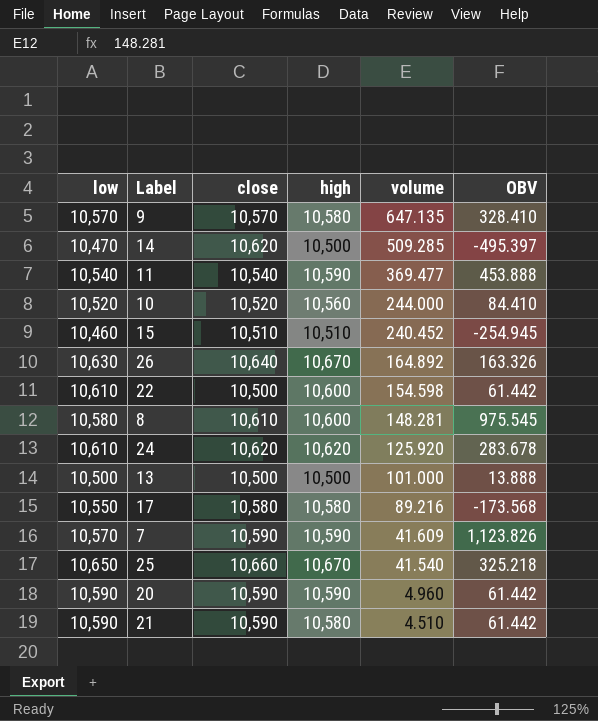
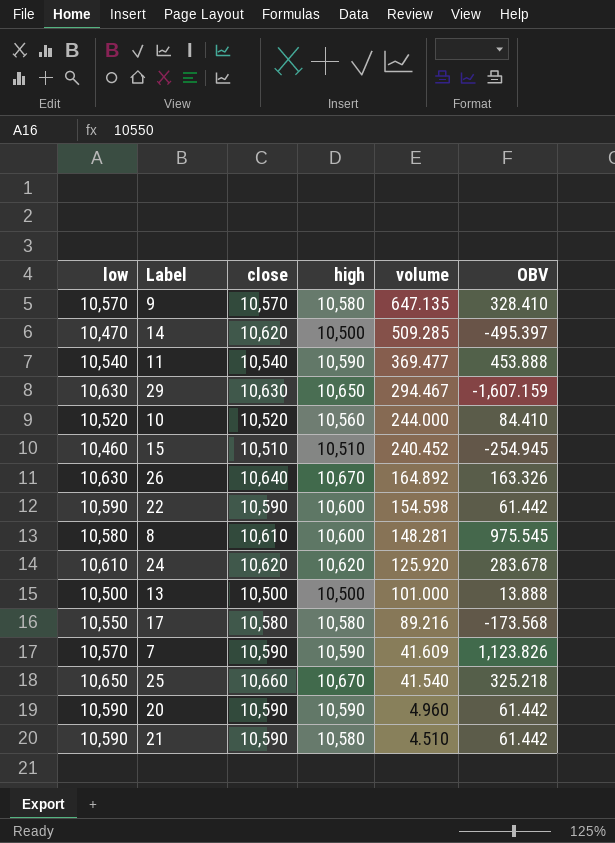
row 29: none -> 10,630 | 10,630 | 10,650 | 294.467 | -1,607.159
22 | low: 10,610 -> 10,590
22 | close: 10,500 -> 10,590

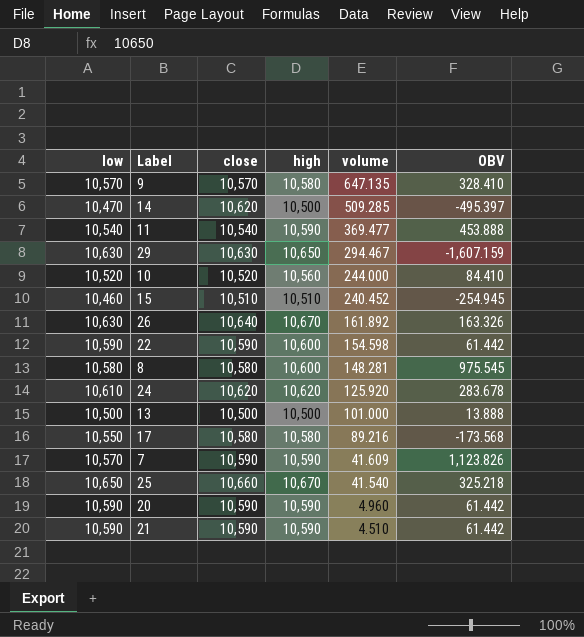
26 | volume: 164.892 -> 161.892
8 | close: 10,610 -> 10,580
21 | high: 10,580 -> 10,590

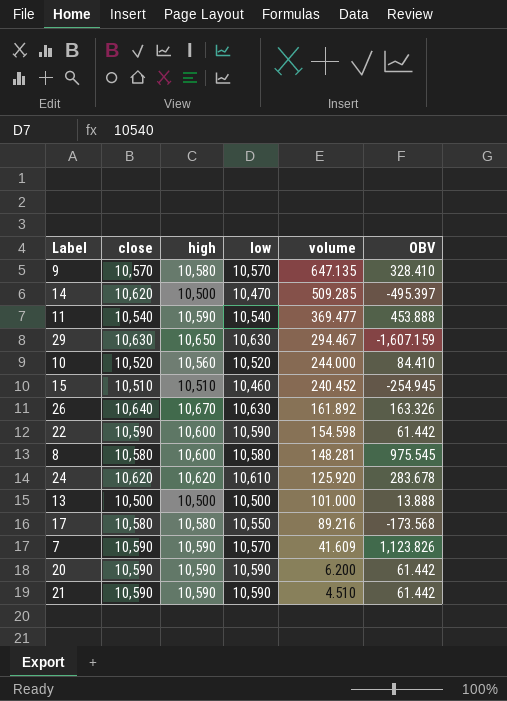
column low | position: 1 -> 4
row 25: 10,650 | 10,660 | 10,670 | 41.540 | 325.218 -> none
20 | volume: 4.960 -> 6.200

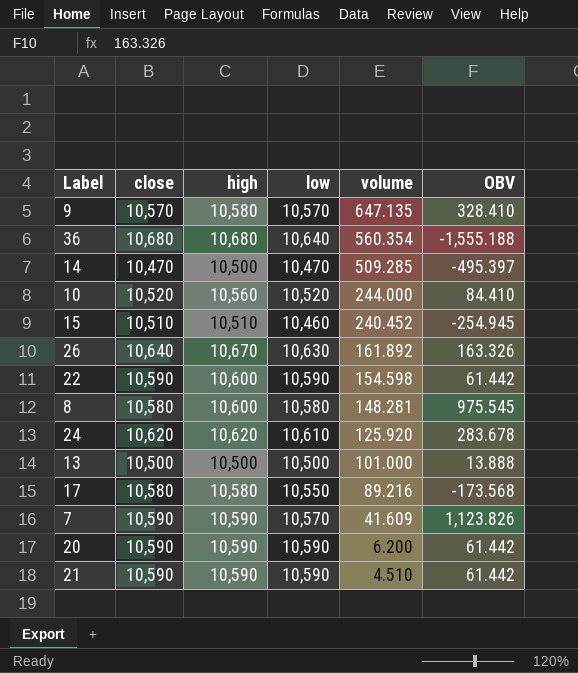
row 11: 10,540 | 10,590 | 10,540 | 369.477 | 453.888 -> none
row 29: 10,630 | 10,650 | 10,630 | 294.467 | -1,607.159 -> none
row 36: none -> 10,680 | 10,680 | 10,640 | 560.354 | -1,555.188
14 | close: 10,620 -> 10,470

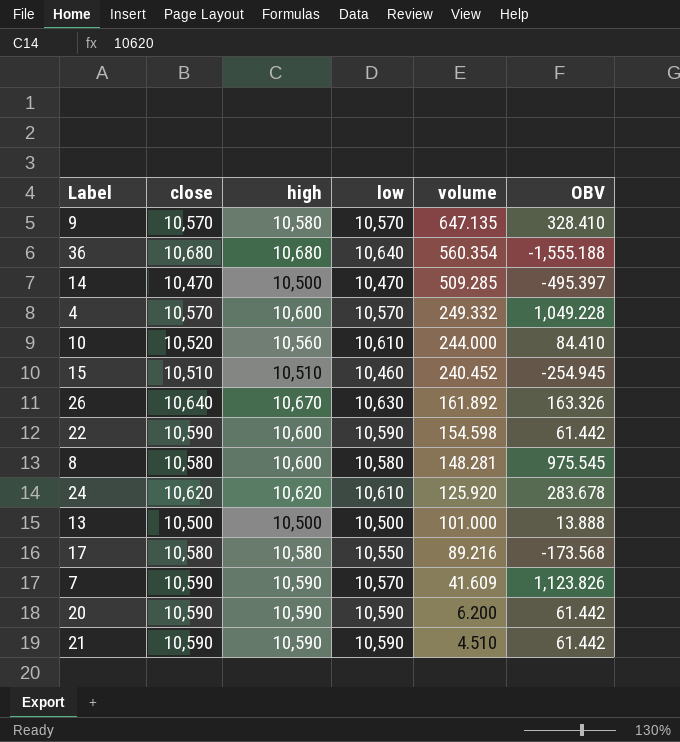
row 4: none -> 10,570 | 10,600 | 10,570 | 249.332 | 1,049.228
10 | low: 10,520 -> 10,610

